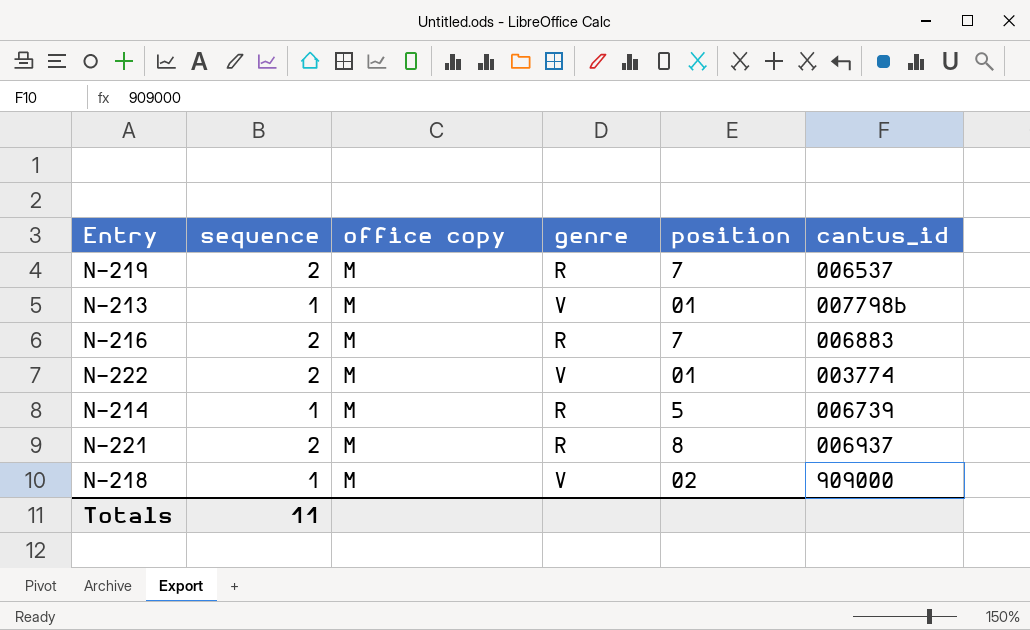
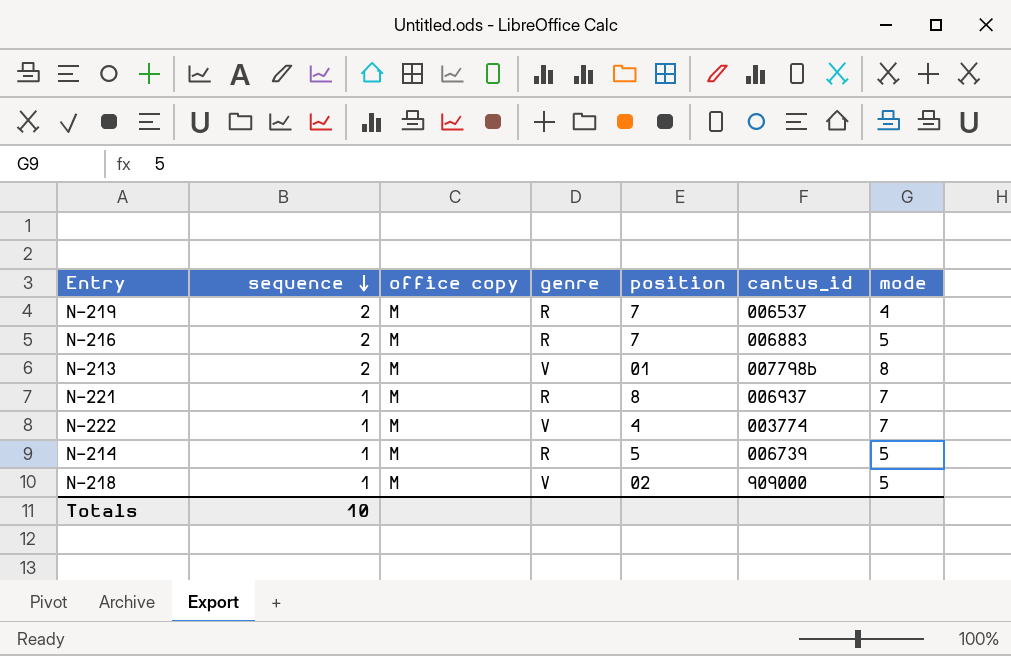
row order: none -> sequence descending
column mode | position: none -> 7
N-213 | sequence: 1 -> 2
N-221 | sequence: 2 -> 1
N-222 | sequence: 2 -> 1
N-222 | position: 01 -> 4
Totals | sequence: 11 -> 10

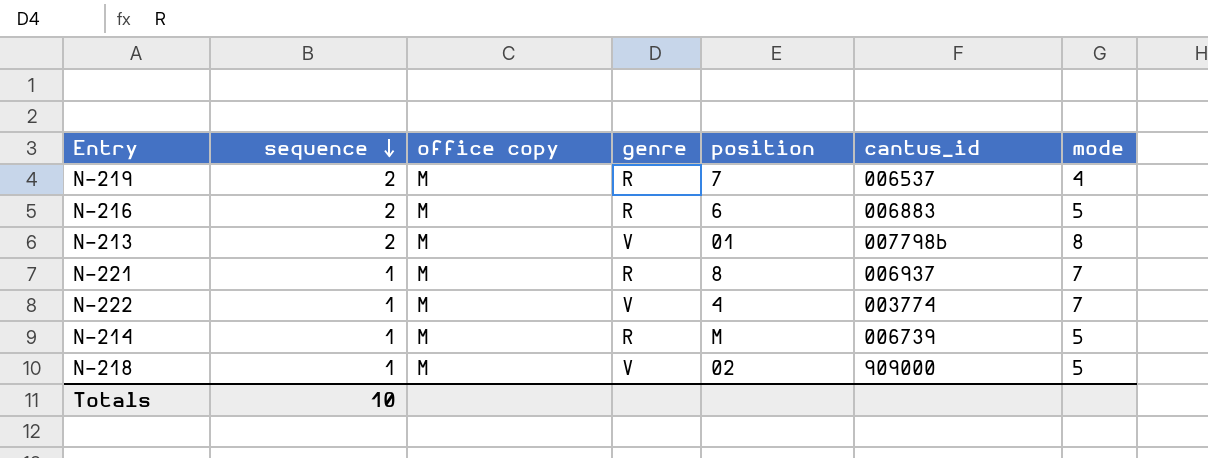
N-216 | position: 7 -> 6
N-214 | position: 5 -> M

